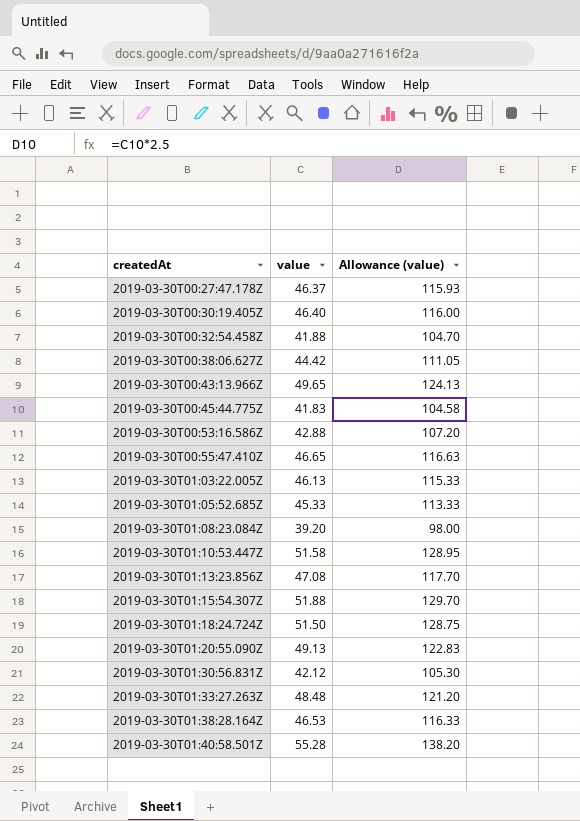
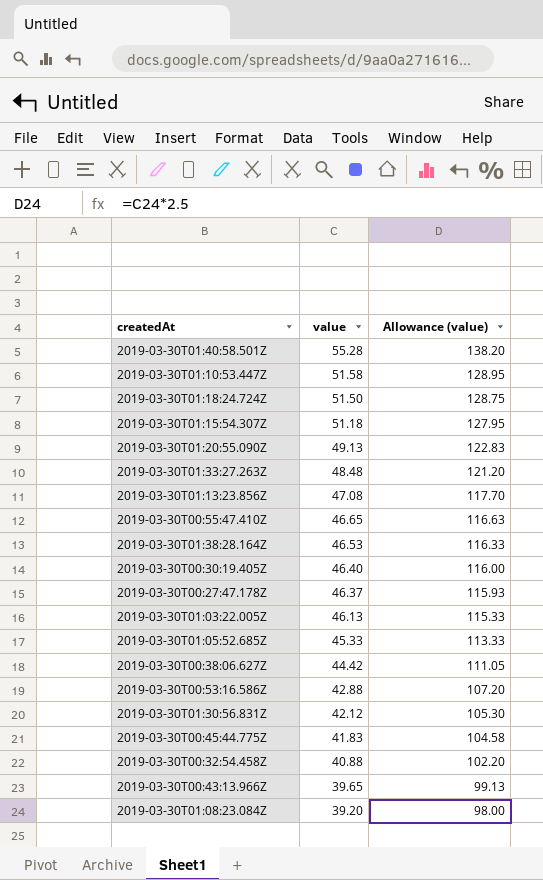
row order: createdAt ascending -> value descending
2019-03-30T01:15:54.307Z | value: 51.88 -> 51.18
2019-03-30T01:15:54.307Z | Allowance (value): 129.70 -> 127.95
2019-03-30T00:32:54.458Z | value: 41.88 -> 40.88
2019-03-30T00:32:54.458Z | Allowance (value): 104.70 -> 102.20
2019-03-30T00:43:13.966Z | value: 49.65 -> 39.65
2019-03-30T00:43:13.966Z | Allowance (value): 124.13 -> 99.13

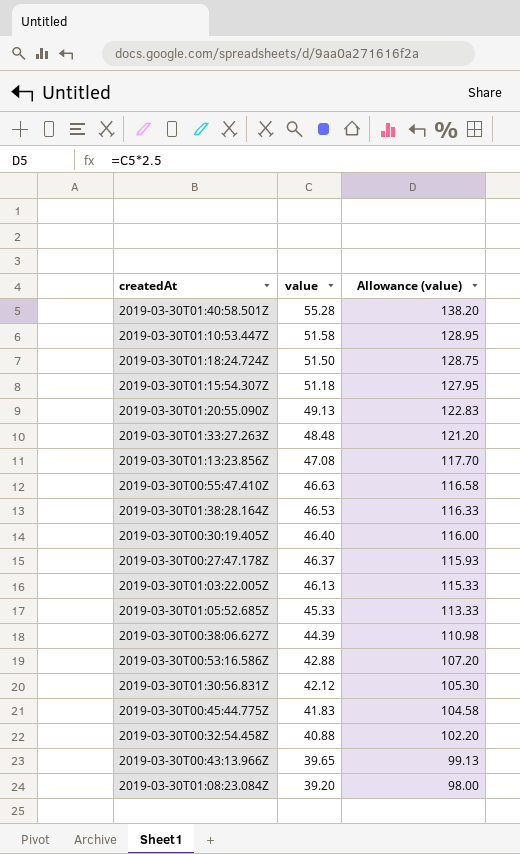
2019-03-30T00:55:47.410Z | value: 46.65 -> 46.63
2019-03-30T00:55:47.410Z | Allowance (value): 116.63 -> 116.58
2019-03-30T00:38:06.627Z | value: 44.42 -> 44.39
2019-03-30T00:38:06.627Z | Allowance (value): 111.05 -> 110.98

